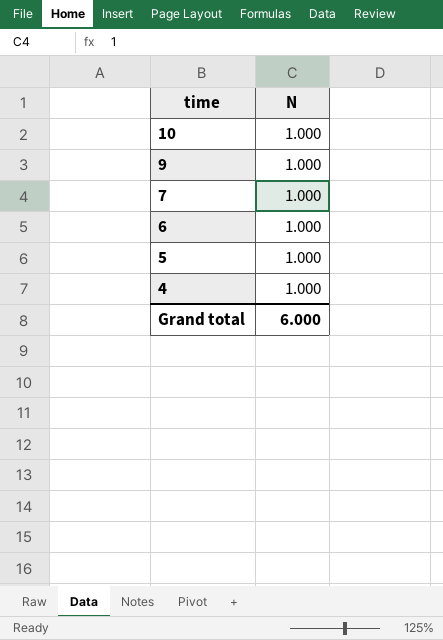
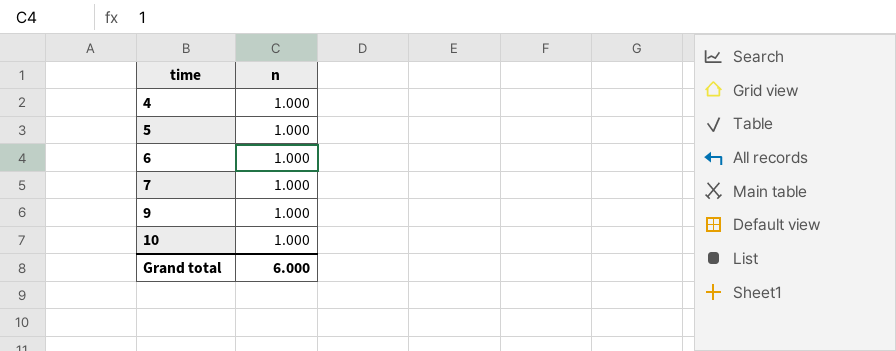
row order: time descending -> time ascending
column name: N -> n

